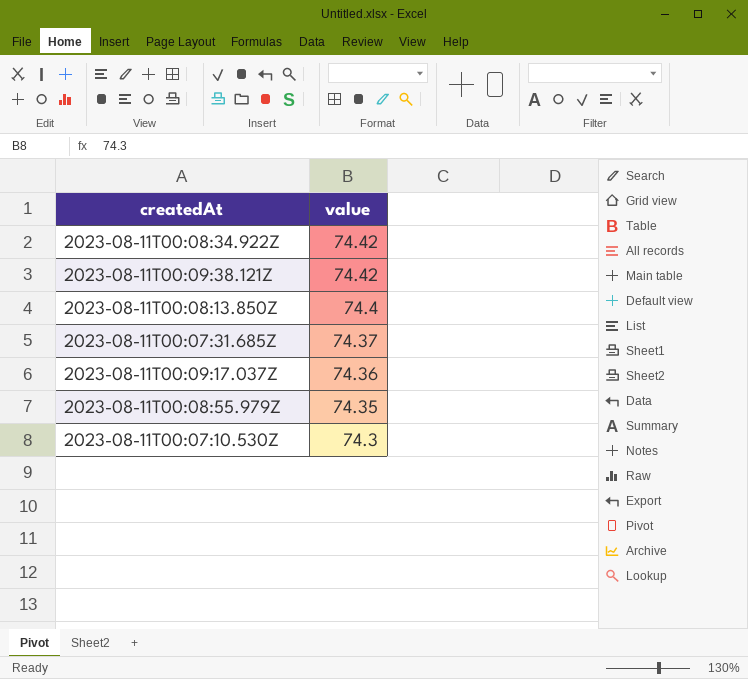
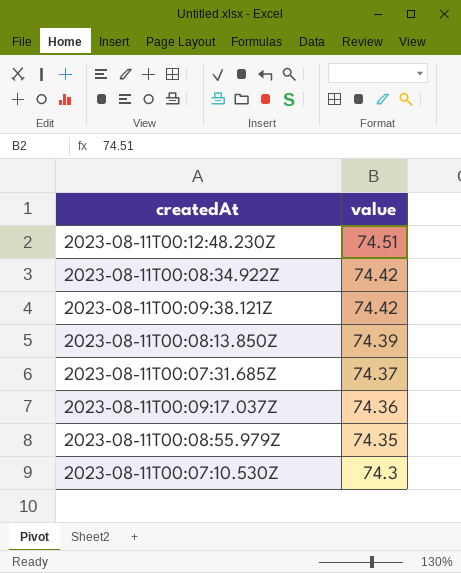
row 2023-08-11T00:12:48.230Z: none -> 74.51
2023-08-11T00:08:13.850Z | value: 74.4 -> 74.39

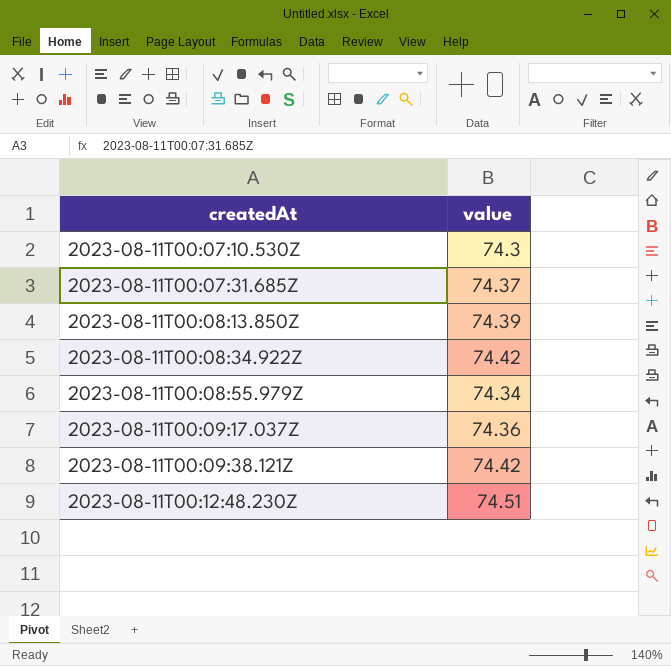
row order: value descending -> createdAt ascending
2023-08-11T00:08:55.979Z | value: 74.35 -> 74.34

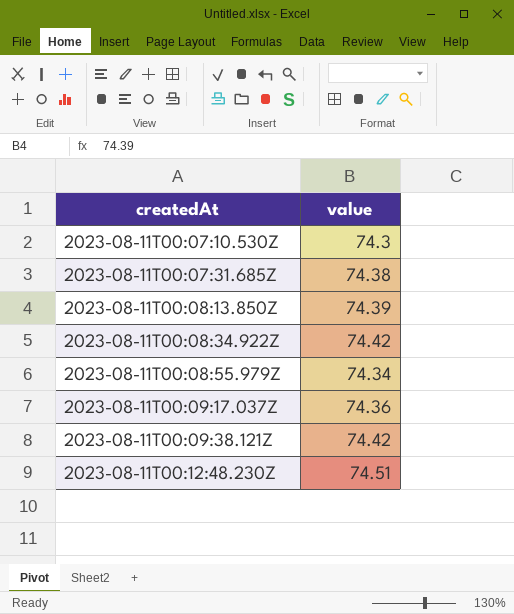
2023-08-11T00:07:31.685Z | value: 74.37 -> 74.38

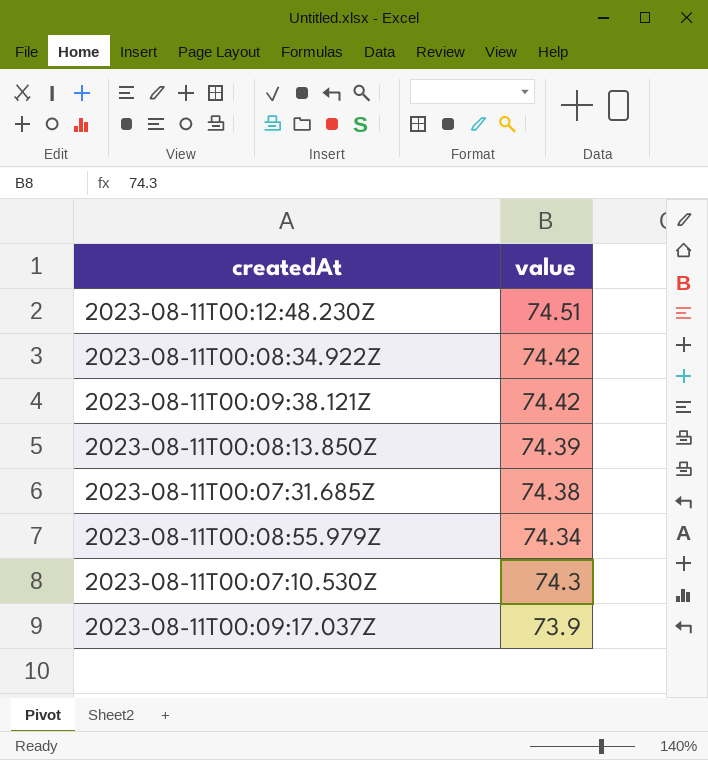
row order: createdAt ascending -> value descending
2023-08-11T00:09:17.037Z | value: 74.36 -> 73.9

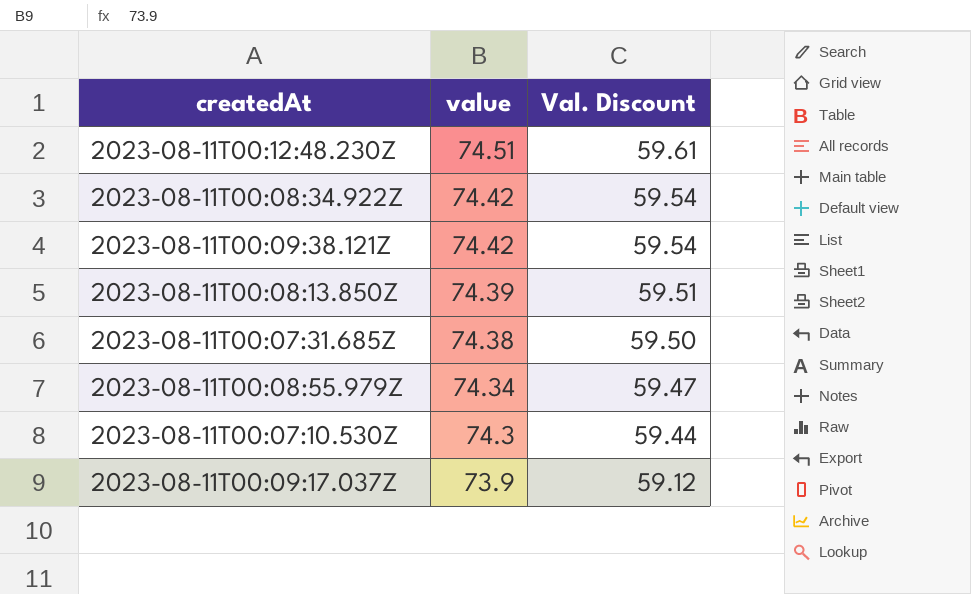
column Val. Discount | formula: none -> [value] * 0.8

